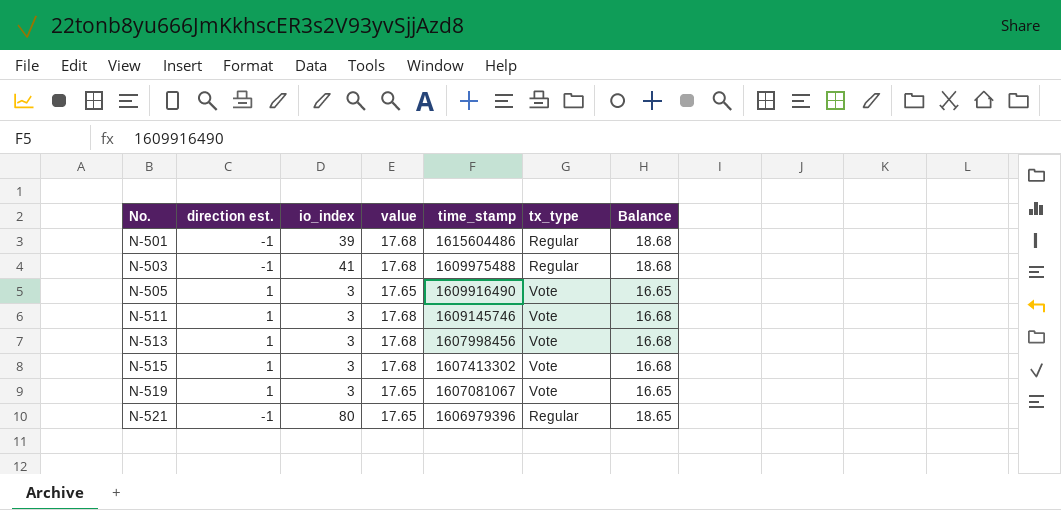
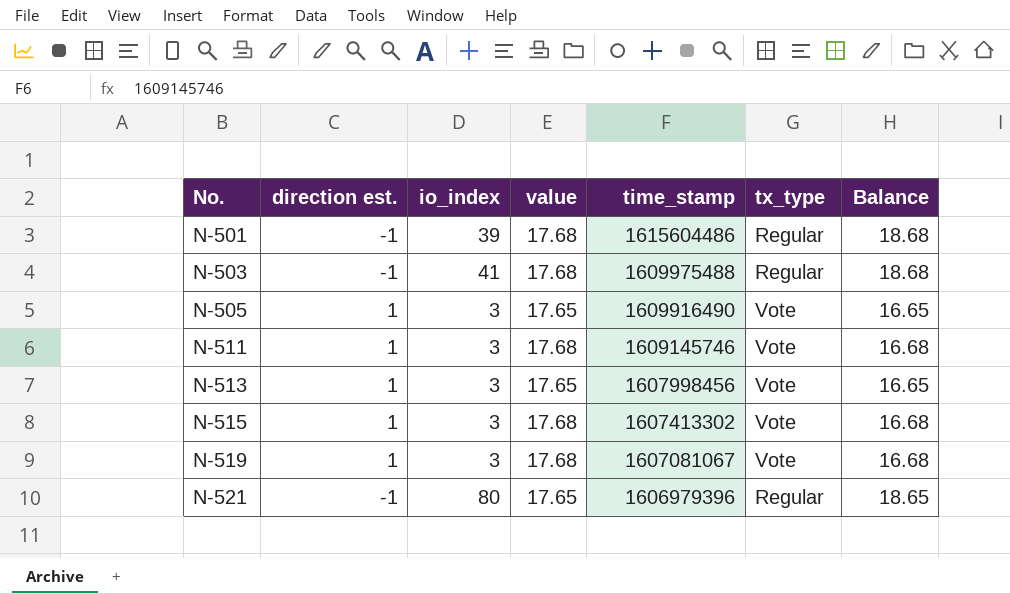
N-513 | value: 17.68 -> 17.65
N-513 | Balance: 16.68 -> 16.65
N-519 | value: 17.65 -> 17.68
N-519 | Balance: 16.65 -> 16.68

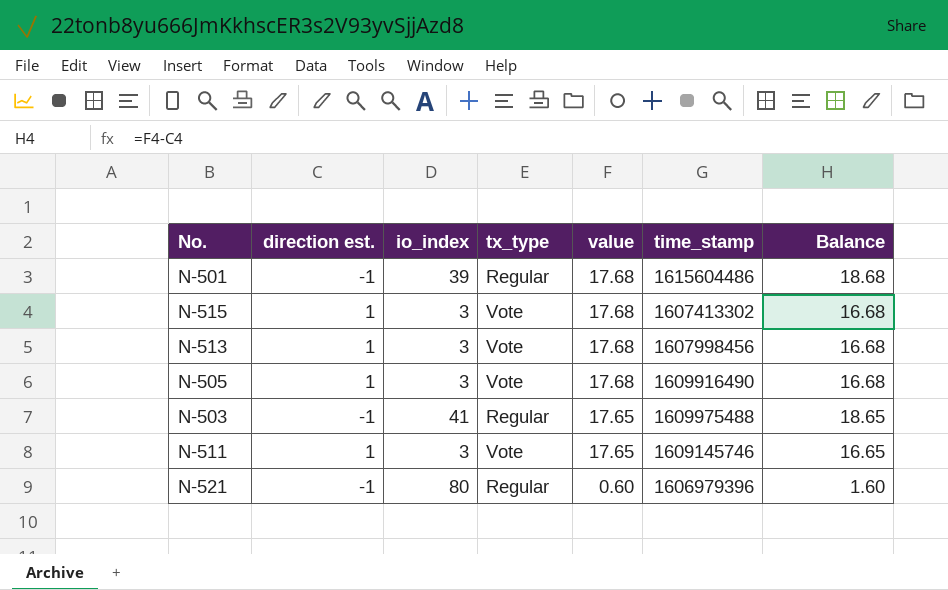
row order: No. ascending -> value descending
column tx_type | position: 6 -> 4
row N-519: 1 | 3 | 17.68 | 1607081067 | Vote | 16.68 -> none
N-513 | value: 17.65 -> 17.68
N-513 | Balance: 16.65 -> 16.68
N-505 | value: 17.65 -> 17.68
N-505 | Balance: 16.65 -> 16.68
N-503 | value: 17.68 -> 17.65
N-503 | Balance: 18.68 -> 18.65
N-511 | value: 17.68 -> 17.65
N-511 | Balance: 16.68 -> 16.65
N-521 | value: 17.65 -> 0.60
N-521 | Balance: 18.65 -> 1.60

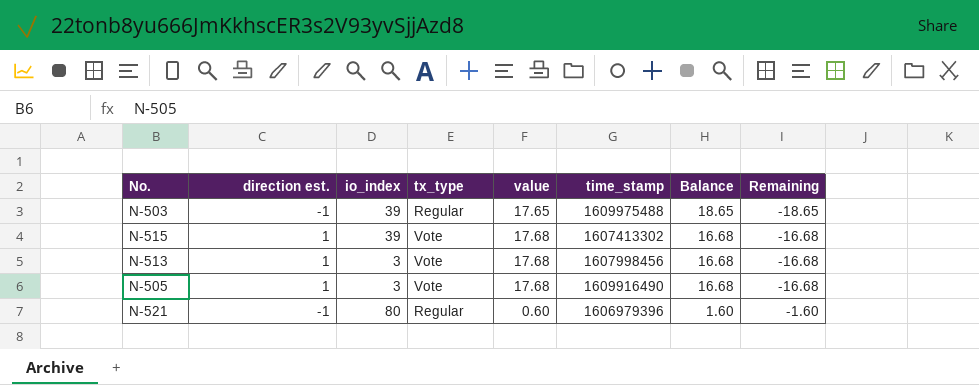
row order: value descending -> Balance descending
column Remaining | formula: none -> [direction est.] - [value]
row N-501: -1 | 39 | Regular | 17.68 | 1615604486 | 18.68 -> none
row N-511: 1 | 3 | Vote | 17.65 | 1609145746 | 16.65 -> none
N-503 | io_index: 41 -> 39
N-515 | io_index: 3 -> 39

